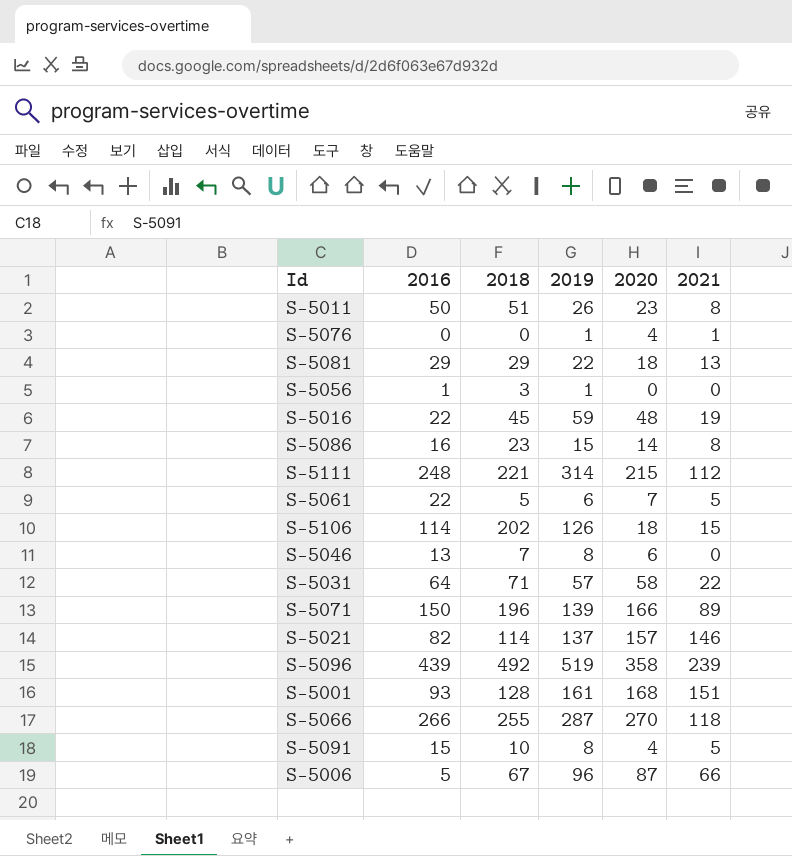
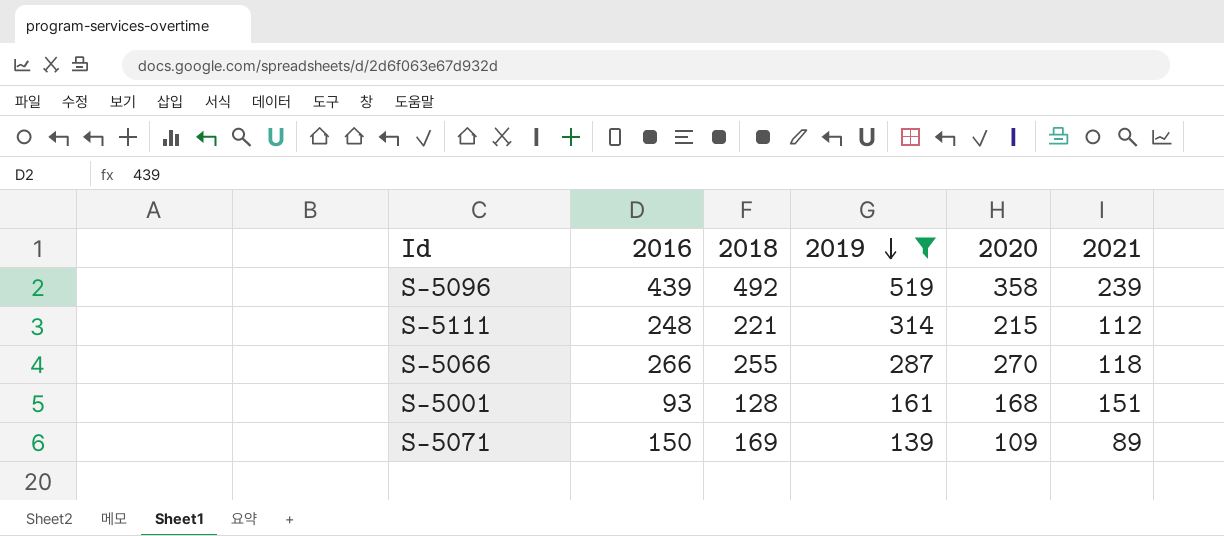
filter: none -> 2019 >= 139
row order: none -> 2019 descending
S-5071 | 2018: 196 -> 169
S-5071 | 2020: 166 -> 109

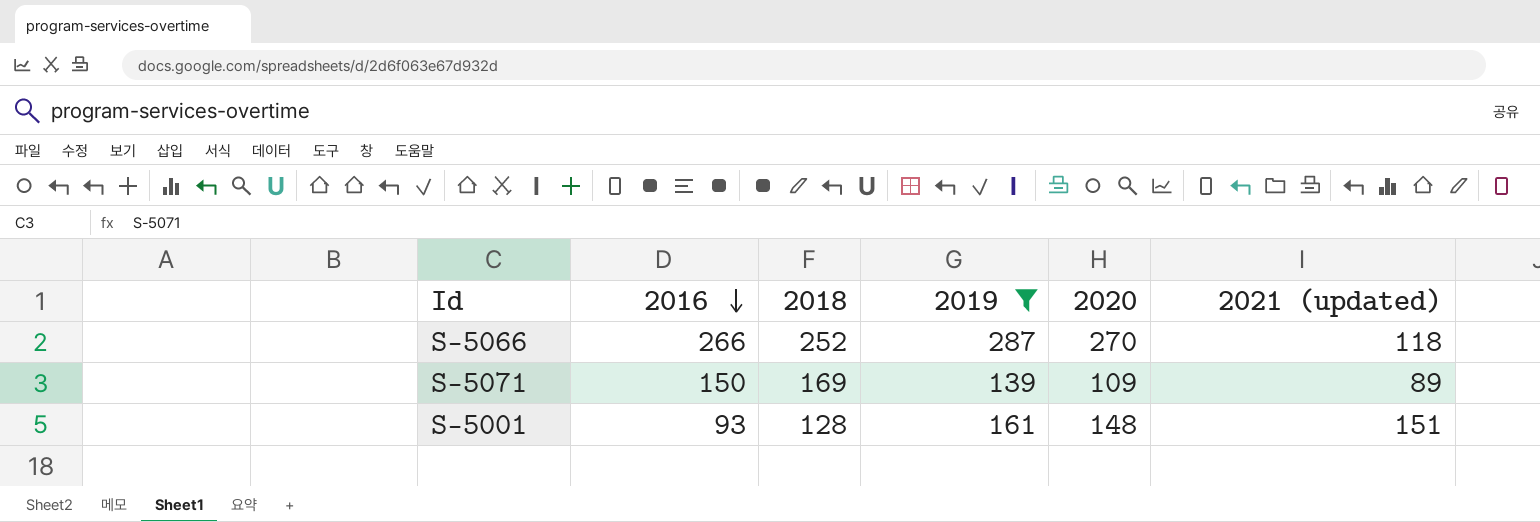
row order: 2019 descending -> 2016 descending
column name: 2021 -> 2021 (updated)
row S-5096: 439 | 492 | 519 | 358 | 239 -> none
row S-5111: 248 | 221 | 314 | 215 | 112 -> none
S-5066 | 2018: 255 -> 252
S-5001 | 2020: 168 -> 148

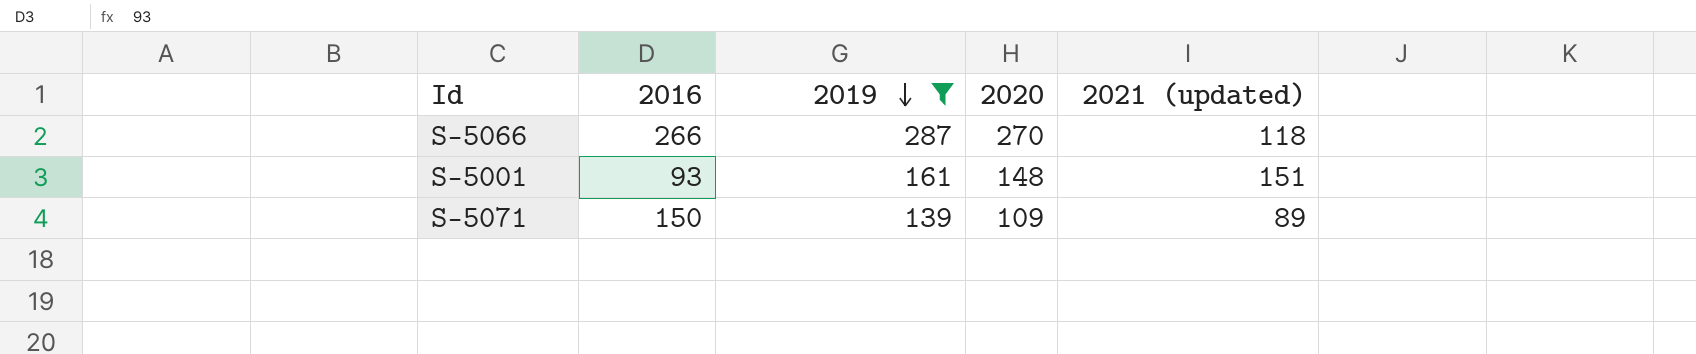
row order: 2016 descending -> 2019 descending
column 2018 | position: 3 -> none

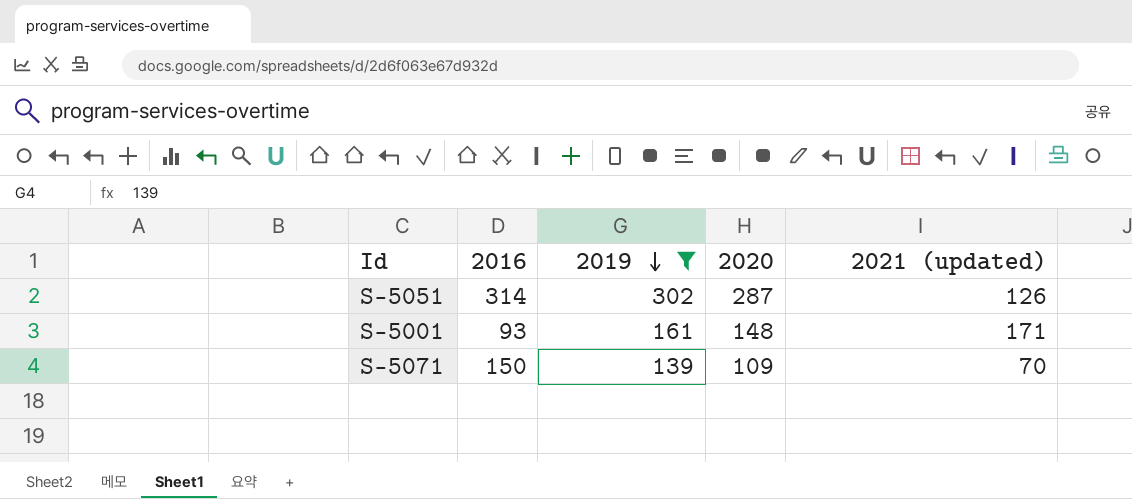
row S-5066: 266 | 287 | 270 | 118 -> none
row S-5051: none -> 314 | 302 | 287 | 126
S-5001 | 2021 (updated): 151 -> 171
S-5071 | 2021 (updated): 89 -> 70

